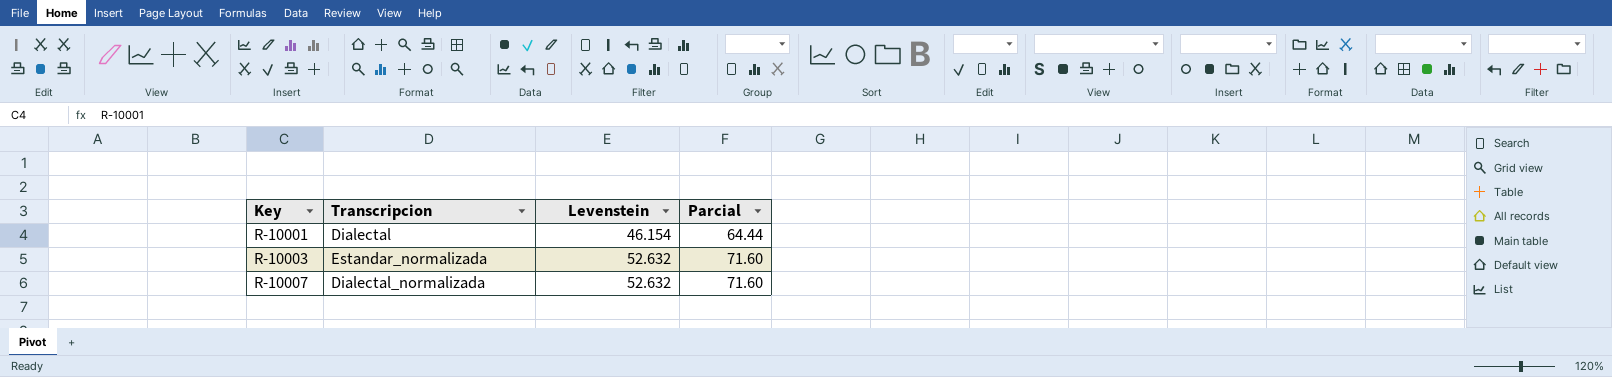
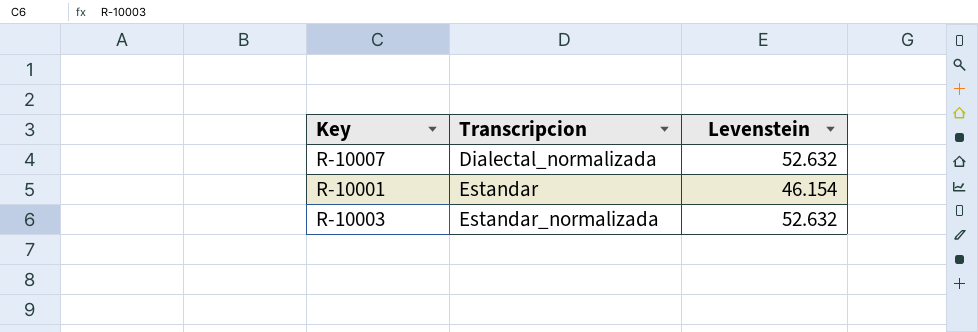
row order: Key ascending -> Transcripcion ascending
column Parcial | position: 4 -> none
R-10001 | Transcripcion: Dialectal -> Estandar

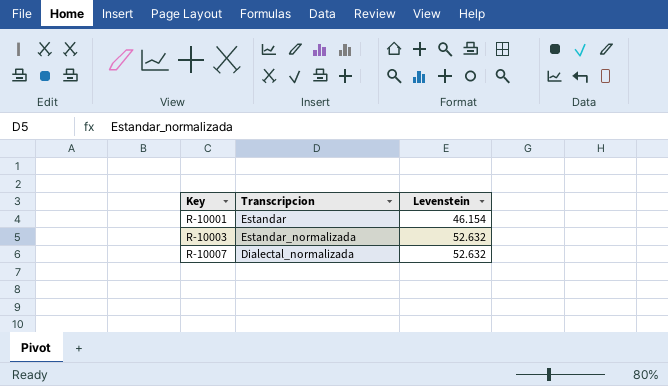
row order: Transcripcion ascending -> Key ascending

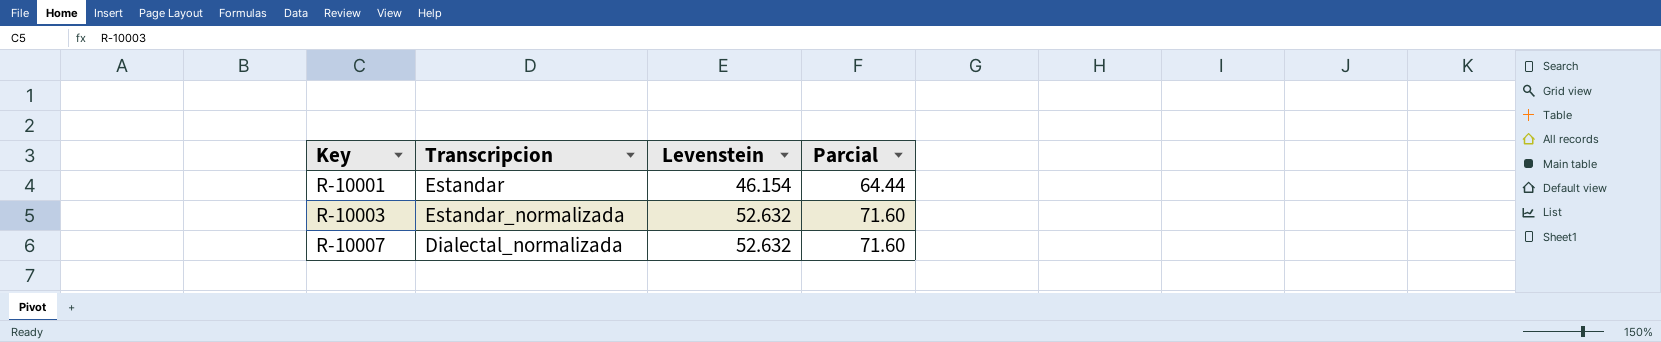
column Parcial | position: none -> 4

